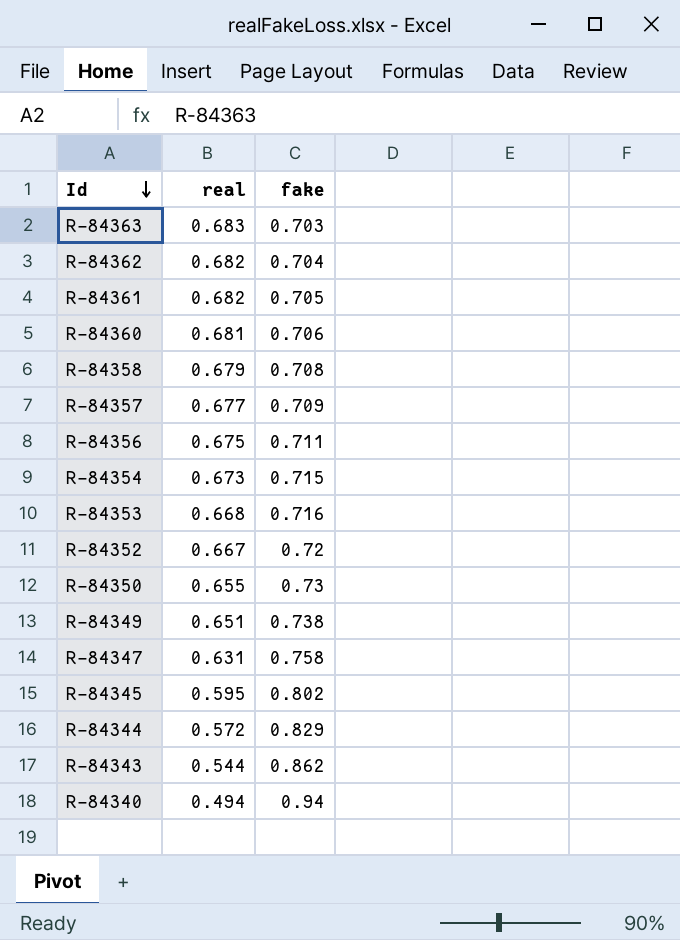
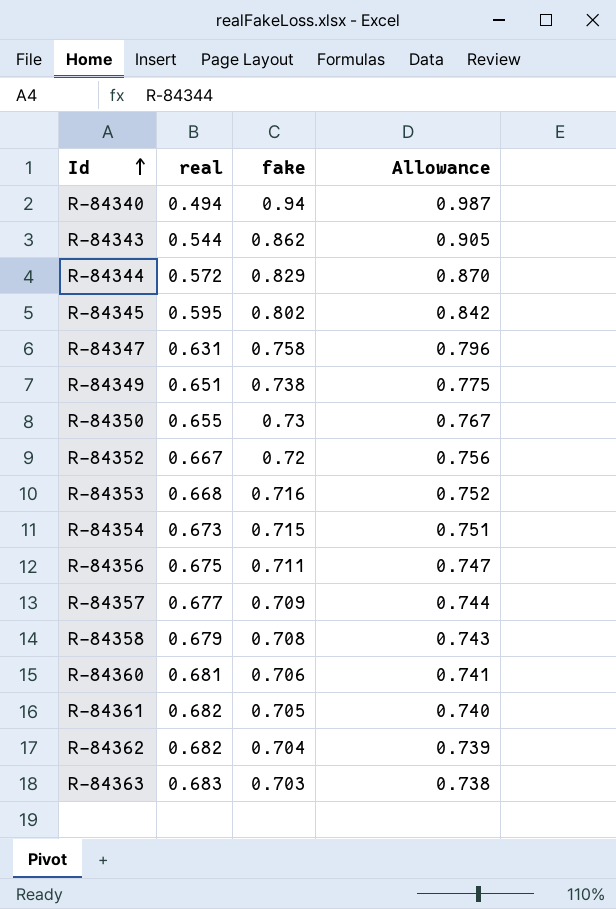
row order: Id descending -> Id ascending
column Allowance | formula: none -> [fake] * 1.05

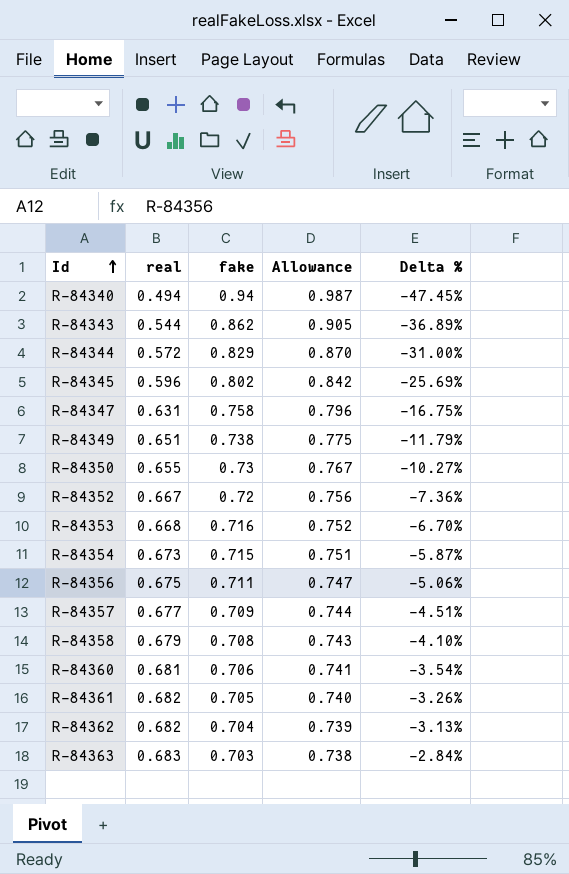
column Delta % | formula: none -> ([real] - [fake]) / [fake]
R-84345 | real: 0.595 -> 0.596

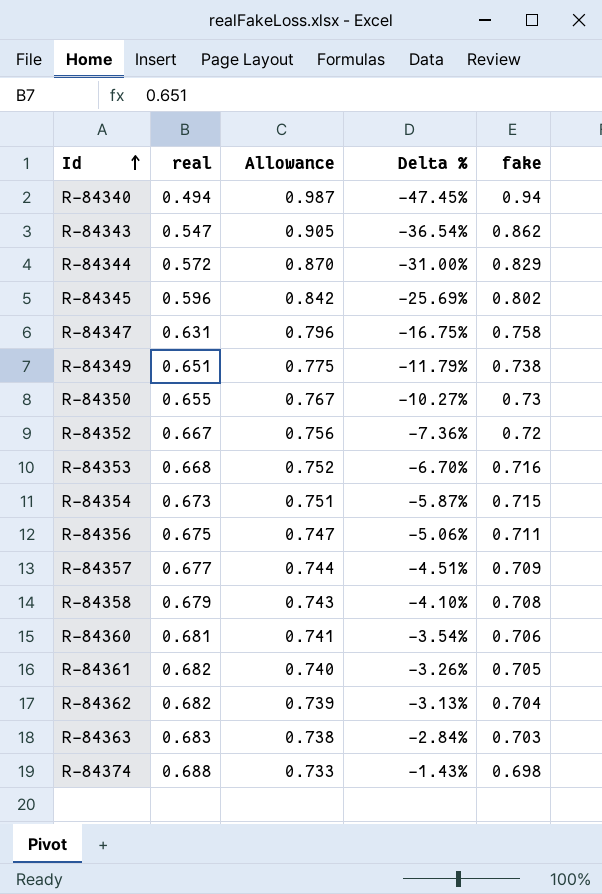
column fake | position: 3 -> 5
R-84343 | real: 0.544 -> 0.547
R-84343 | Delta %: -36.89% -> -36.54%
row R-84374: none -> 0.688 | 0.733 | -1.43% | 0.698

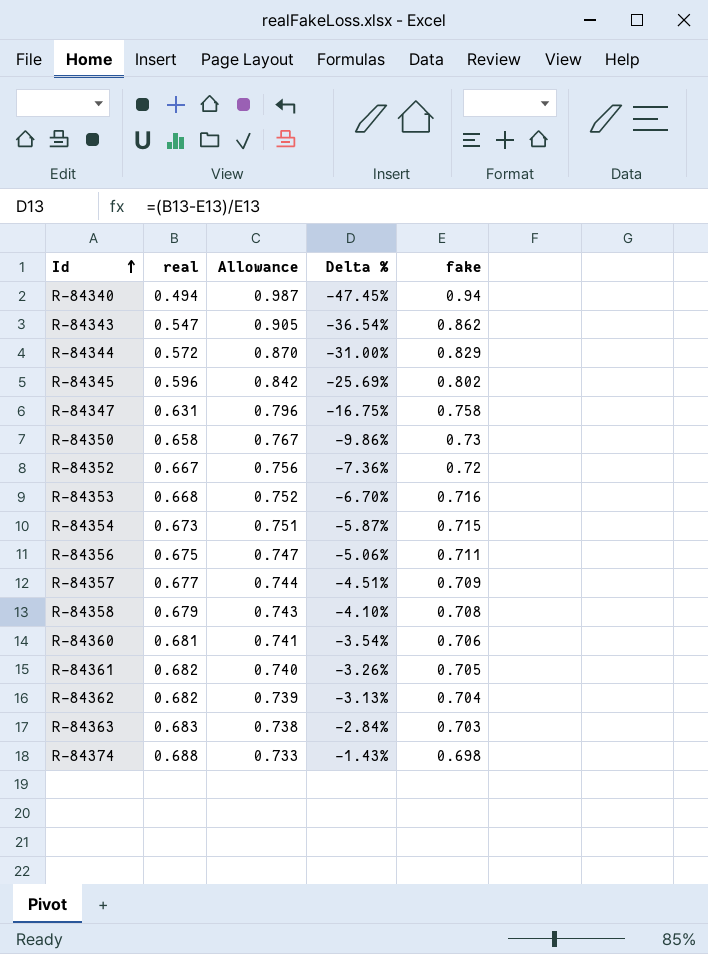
row R-84349: 0.651 | 0.775 | -11.79% | 0.738 -> none
R-84350 | real: 0.655 -> 0.658
R-84350 | Delta %: -10.27% -> -9.86%

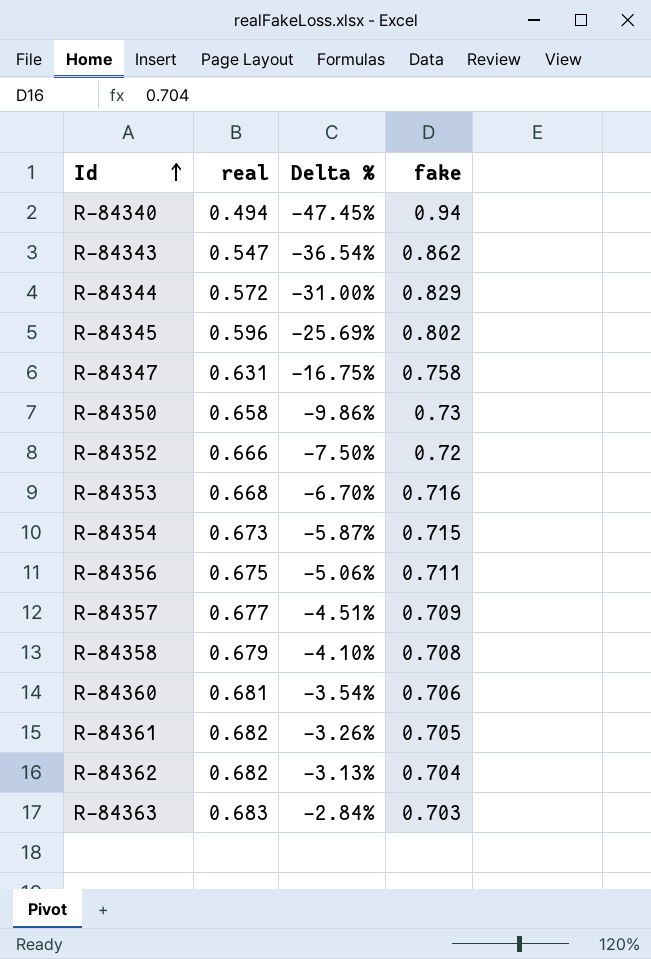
column Allowance | formula: [fake] * 1.05 -> none
row R-84374: 0.688 | 0.733 | -1.43% | 0.698 -> none
R-84352 | real: 0.667 -> 0.666
R-84352 | Delta %: -7.36% -> -7.50%

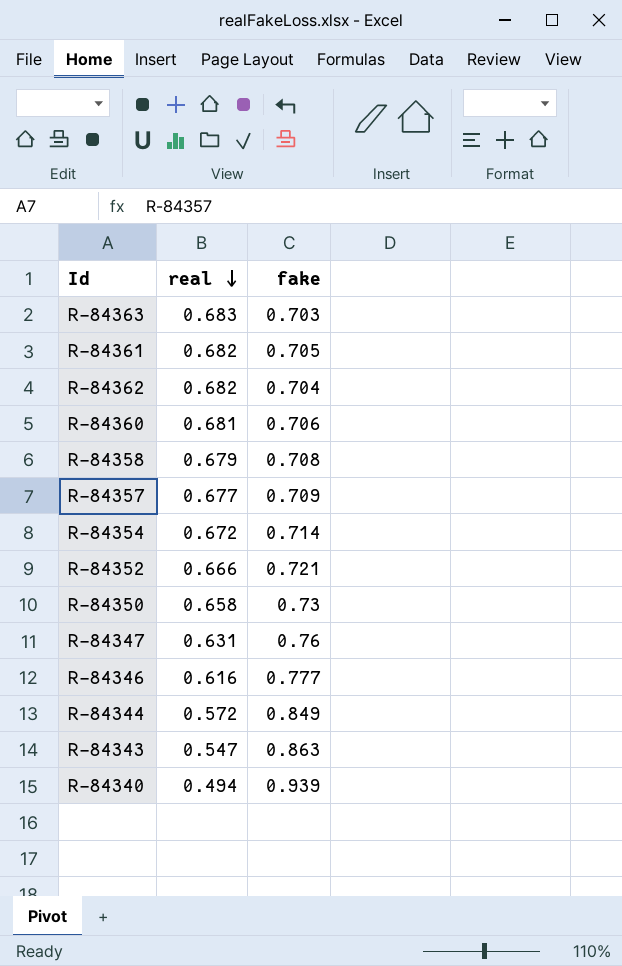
row order: Id ascending -> real descending
column Delta % | formula: ([real] - [fake]) / [fake] -> none
row R-84345: 0.596 | -25.69% | 0.802 -> none
row R-84353: 0.668 | -6.70% | 0.716 -> none
row R-84356: 0.675 | -5.06% | 0.711 -> none
R-84354 | real: 0.673 -> 0.672
R-84354 | fake: 0.715 -> 0.714
R-84352 | fake: 0.72 -> 0.721
R-84347 | fake: 0.758 -> 0.76
row R-84346: none -> 0.616 | 0.777
R-84344 | fake: 0.829 -> 0.849
R-84343 | fake: 0.862 -> 0.863
R-84340 | fake: 0.94 -> 0.939

